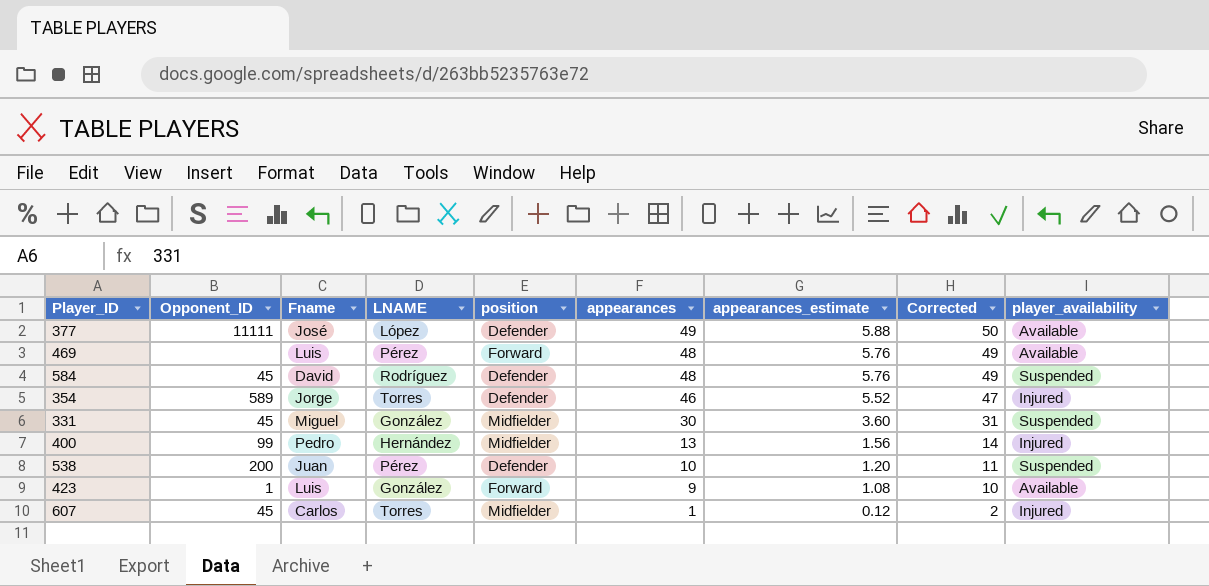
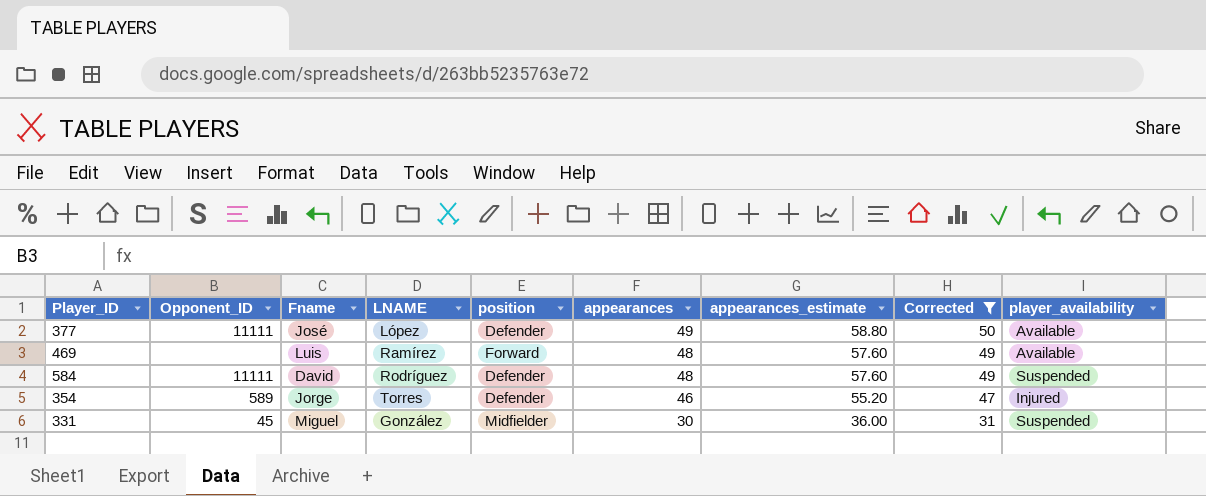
filter: none -> Corrected >= 31
column appearances_estimate | formula: [appearances] * 0.12 -> [appearances] * 1.2
469 | LNAME: Pérez -> Ramírez
584 | Opponent_ID: 45 -> 11111

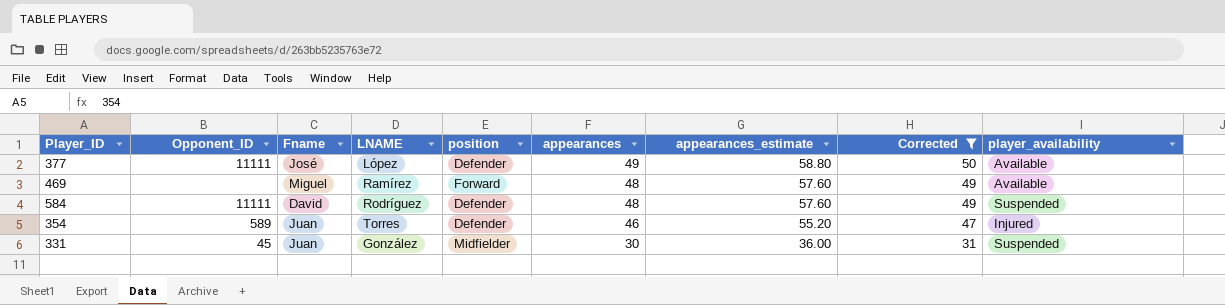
469 | Fname: Luis -> Miguel
354 | Fname: Jorge -> Juan
331 | Fname: Miguel -> Juan

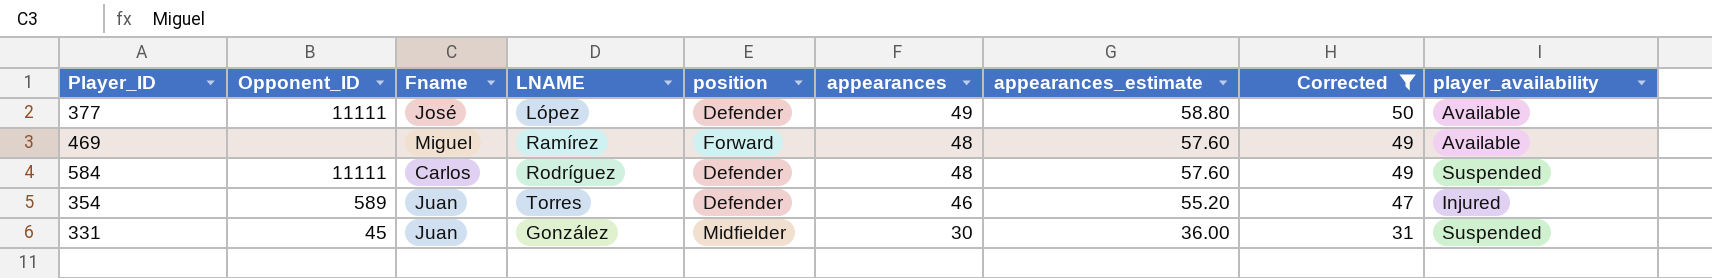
584 | Fname: David -> Carlos

